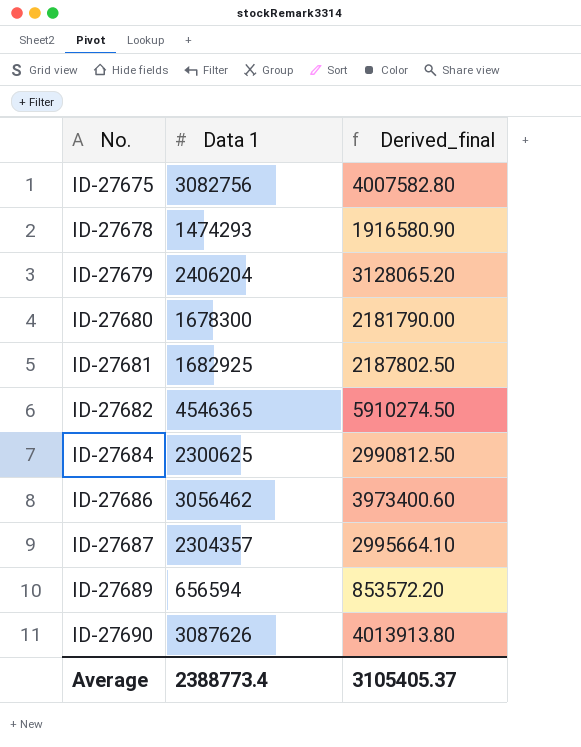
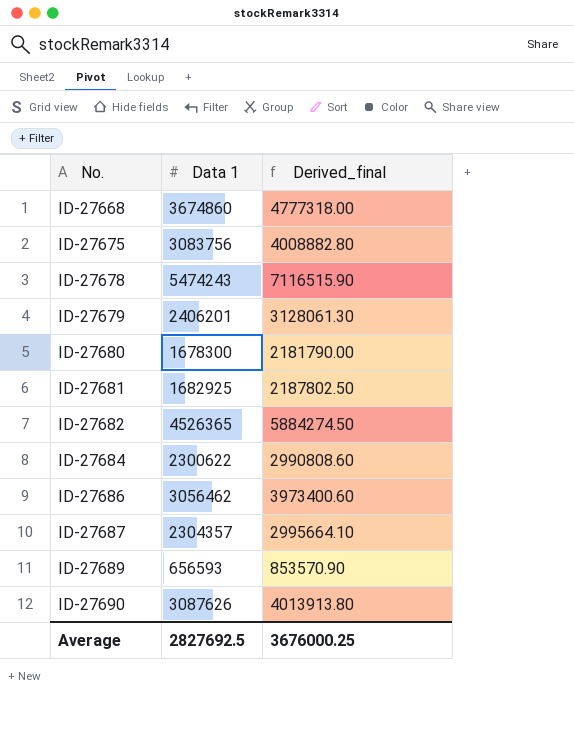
row ID-27668: none -> 3674860 | 4777318.00
ID-27675 | Data 1: 3082756 -> 3083756
ID-27675 | Derived_final: 4007582.80 -> 4008882.80
ID-27678 | Data 1: 1474293 -> 5474243
ID-27678 | Derived_final: 1916580.90 -> 7116515.90
ID-27679 | Data 1: 2406204 -> 2406201
ID-27679 | Derived_final: 3128065.20 -> 3128061.30
ID-27682 | Data 1: 4546365 -> 4526365
ID-27682 | Derived_final: 5910274.50 -> 5884274.50
ID-27684 | Data 1: 2300625 -> 2300622
ID-27684 | Derived_final: 2990812.50 -> 2990808.60
ID-27689 | Data 1: 656594 -> 656593
ID-27689 | Derived_final: 853572.20 -> 853570.90
Average | Data 1: 2388773.4 -> 2827692.5
Average | Derived_final: 3105405.37 -> 3676000.25

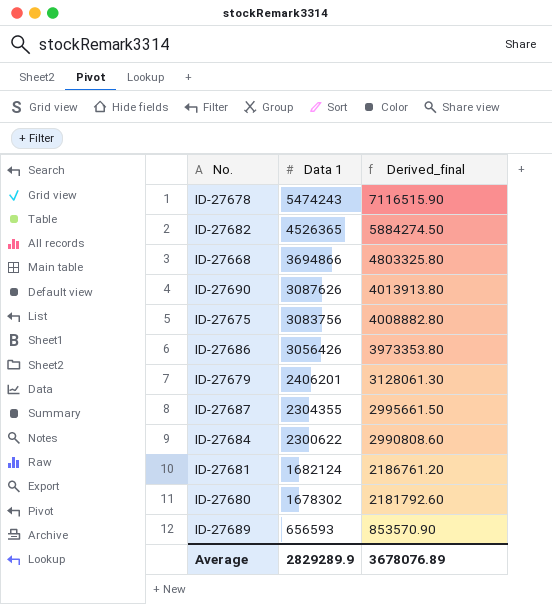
row order: No. ascending -> Data 1 descending
ID-27668 | Data 1: 3674860 -> 3694866
ID-27668 | Derived_final: 4777318.00 -> 4803325.80
ID-27686 | Data 1: 3056462 -> 3056426
ID-27686 | Derived_final: 3973400.60 -> 3973353.80
ID-27687 | Data 1: 2304357 -> 2304355
ID-27687 | Derived_final: 2995664.10 -> 2995661.50
ID-27681 | Data 1: 1682925 -> 1682124
ID-27681 | Derived_final: 2187802.50 -> 2186761.20
ID-27680 | Data 1: 1678300 -> 1678302
ID-27680 | Derived_final: 2181790.00 -> 2181792.60
Average | Data 1: 2827692.5 -> 2829289.9
Average | Derived_final: 3676000.25 -> 3678076.89

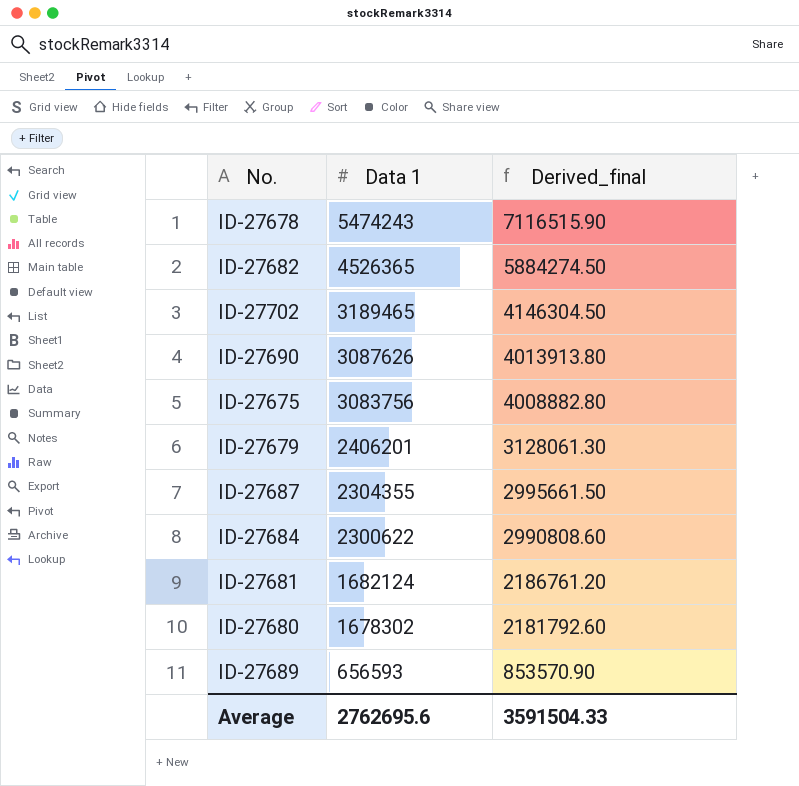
row ID-27668: 3694866 | 4803325.80 -> none
row ID-27686: 3056426 | 3973353.80 -> none
row ID-27702: none -> 3189465 | 4146304.50
Average | Data 1: 2829289.9 -> 2762695.6
Average | Derived_final: 3678076.89 -> 3591504.33

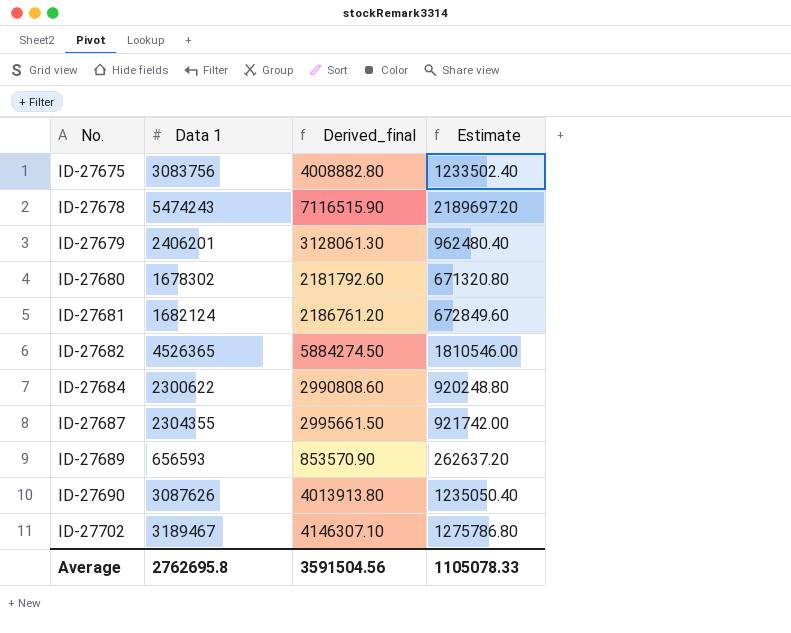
row order: Data 1 descending -> No. ascending
column Estimate | formula: none -> [Data 1] * 0.4
ID-27702 | Data 1: 3189465 -> 3189467
ID-27702 | Derived_final: 4146304.50 -> 4146307.10
Average | Data 1: 2762695.6 -> 2762695.8
Average | Derived_final: 3591504.33 -> 3591504.56

